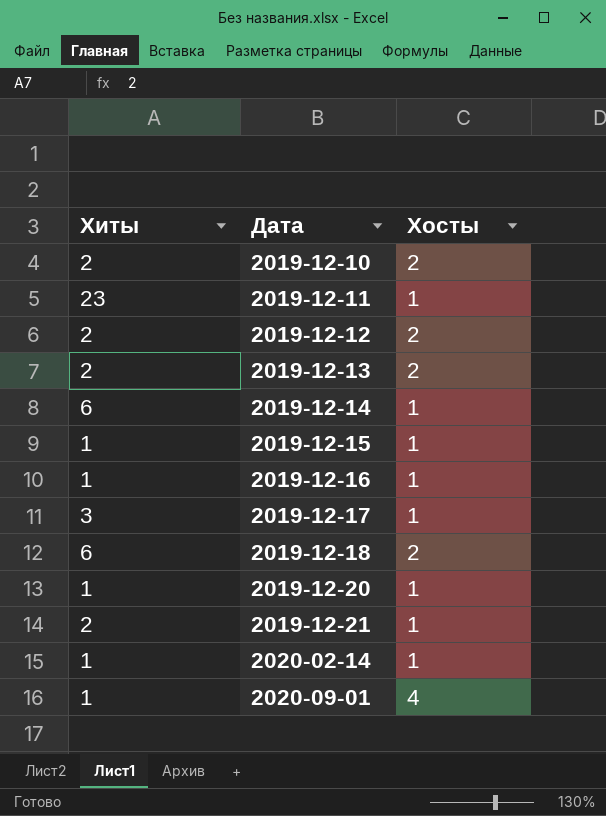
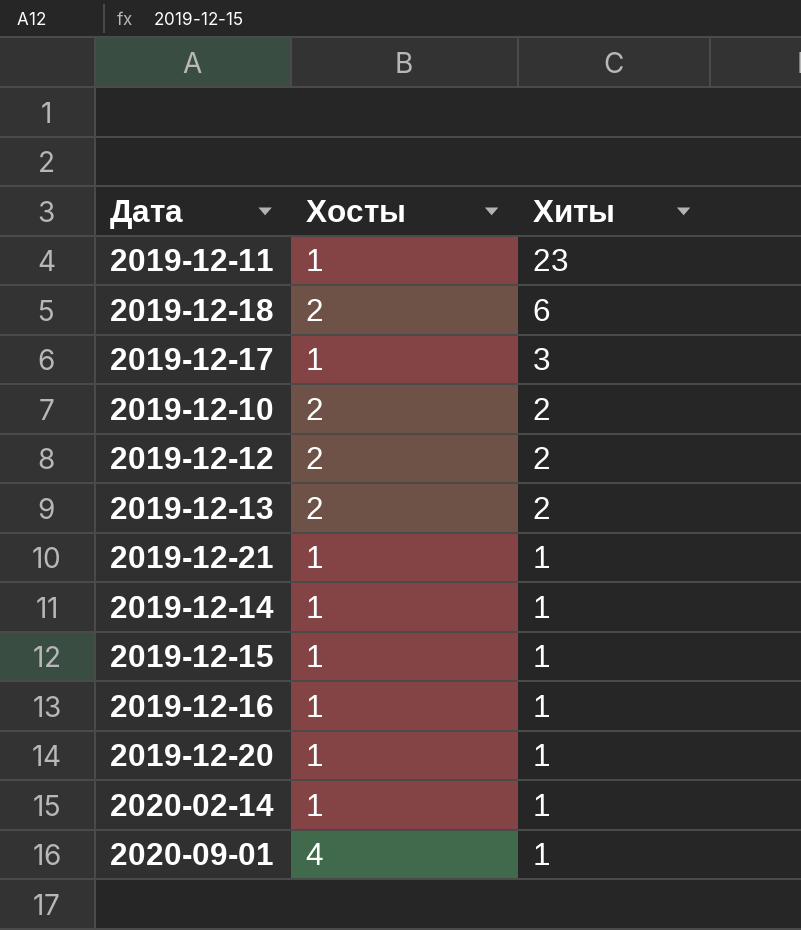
row order: Дата ascending -> Хиты descending
column Хиты | position: 1 -> 3
2019-12-21 | Хиты: 2 -> 1
2019-12-14 | Хиты: 6 -> 1

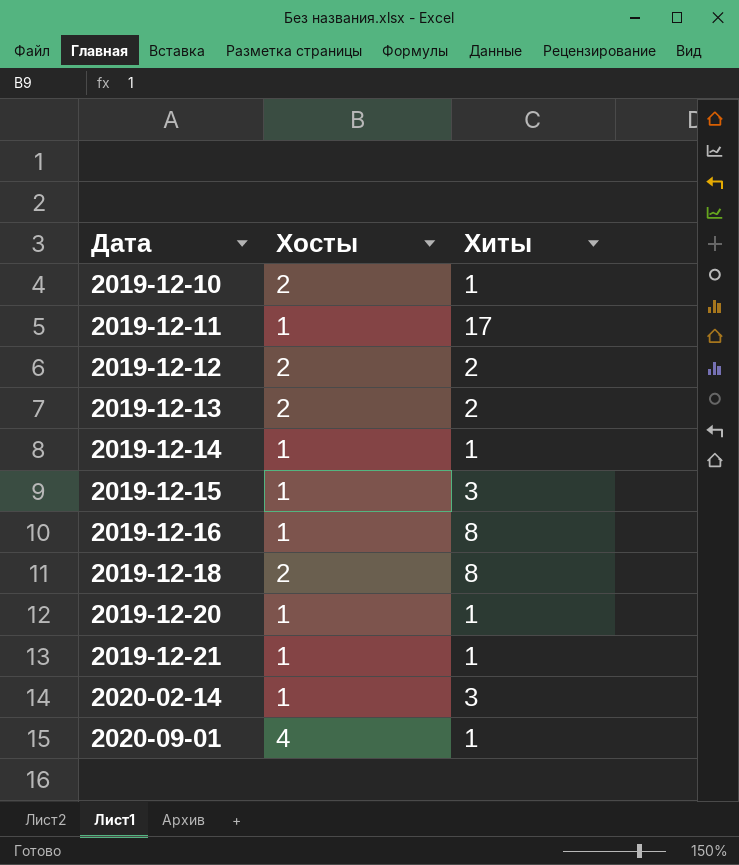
row order: Хиты descending -> Дата ascending
row 2019-12-17: 1 | 3 -> none
2019-12-10 | Хиты: 2 -> 1
2019-12-11 | Хиты: 23 -> 17
2019-12-15 | Хиты: 1 -> 3
2019-12-16 | Хиты: 1 -> 8
2019-12-18 | Хиты: 6 -> 8
2020-02-14 | Хиты: 1 -> 3

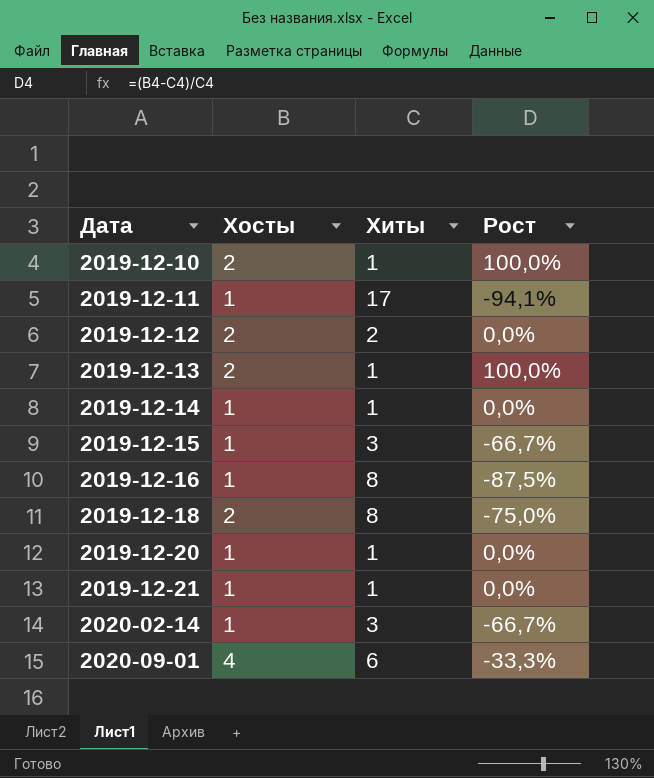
column Рост | formula: none -> ([Хосты] - [Хиты]) / [Хиты]
2019-12-13 | Хиты: 2 -> 1
2020-09-01 | Хиты: 1 -> 6

